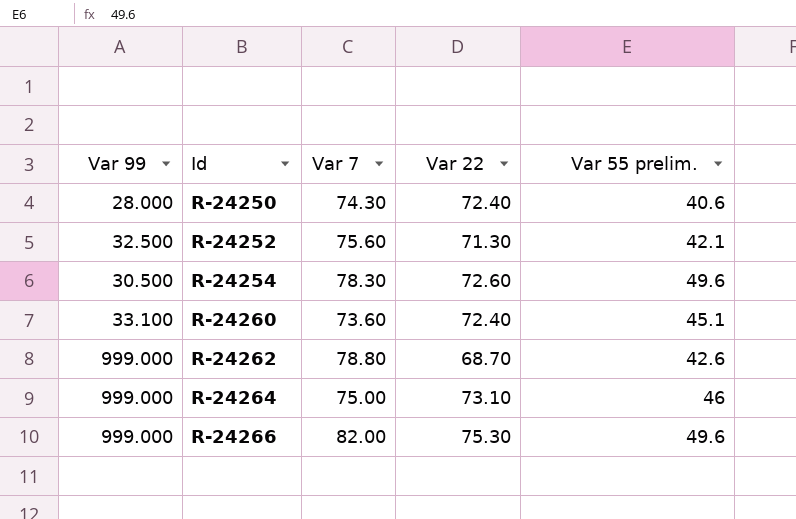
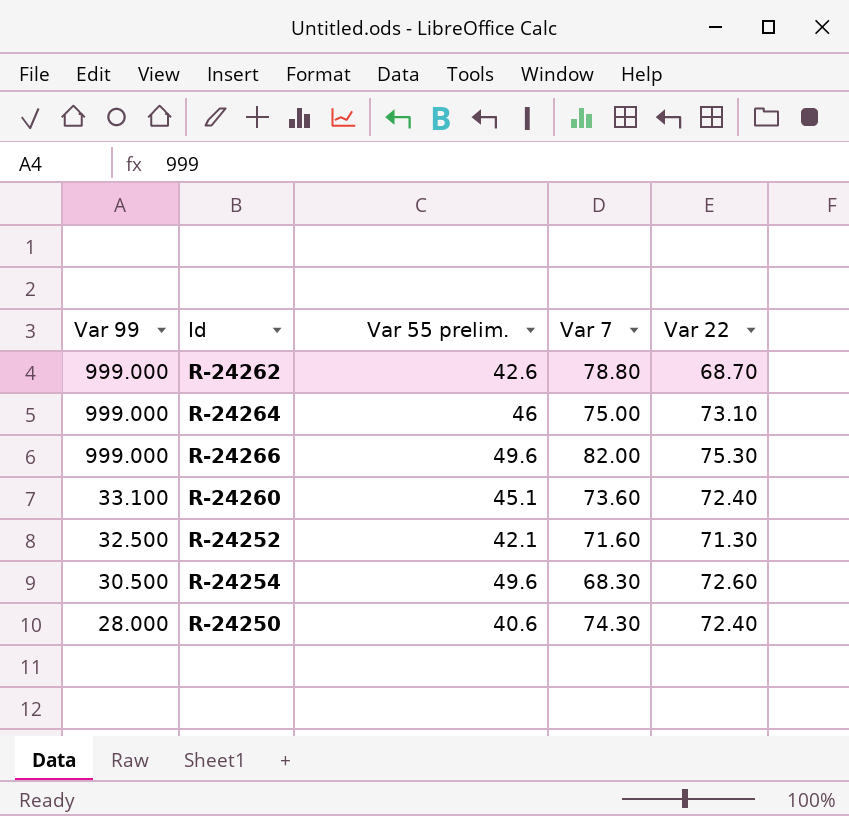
row order: Id ascending -> Var 99 descending
column Var 55 prelim. | position: 5 -> 3
R-24252 | Var 7: 75.60 -> 71.60
R-24254 | Var 7: 78.30 -> 68.30

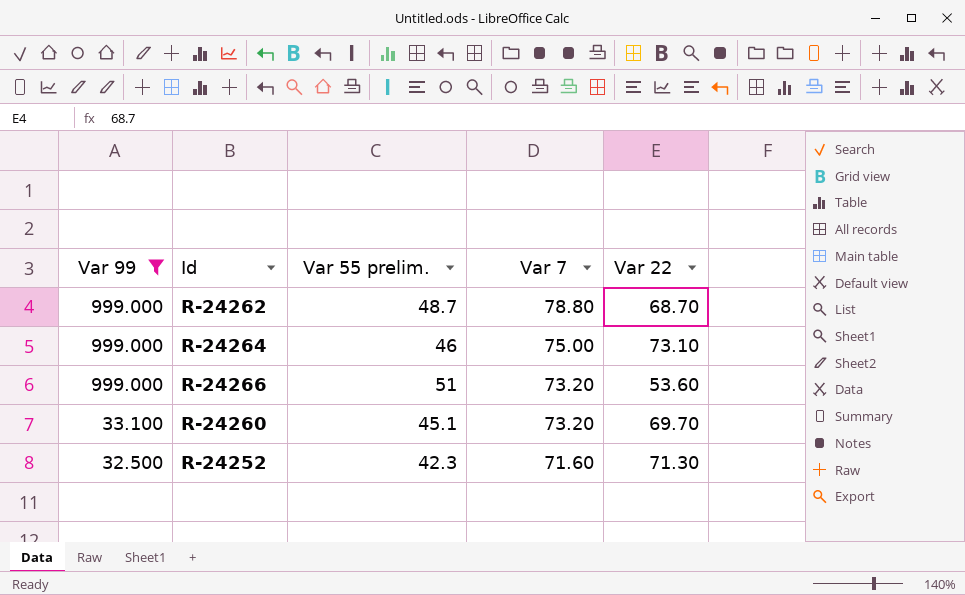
filter: none -> Var 99 >= 32.500
R-24262 | Var 55 prelim.: 42.6 -> 48.7
R-24266 | Var 55 prelim.: 49.6 -> 51
R-24266 | Var 7: 82.00 -> 73.20
R-24266 | Var 22: 75.30 -> 53.60
R-24260 | Var 7: 73.60 -> 73.20
R-24260 | Var 22: 72.40 -> 69.70
R-24252 | Var 55 prelim.: 42.1 -> 42.3

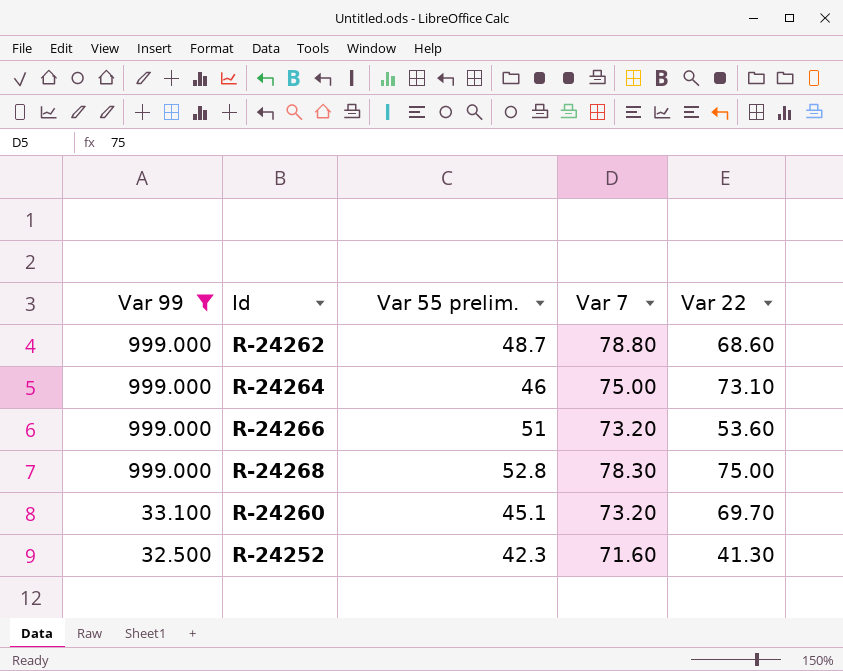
R-24262 | Var 22: 68.70 -> 68.60
row R-24268: none -> 999.000 | 52.8 | 78.30 | 75.00
R-24252 | Var 22: 71.30 -> 41.30

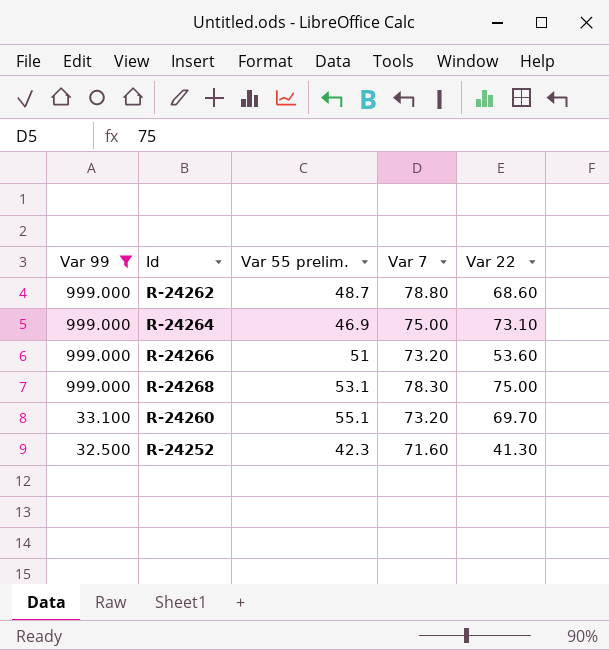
R-24264 | Var 55 prelim.: 46 -> 46.9
R-24268 | Var 55 prelim.: 52.8 -> 53.1
R-24260 | Var 55 prelim.: 45.1 -> 55.1

